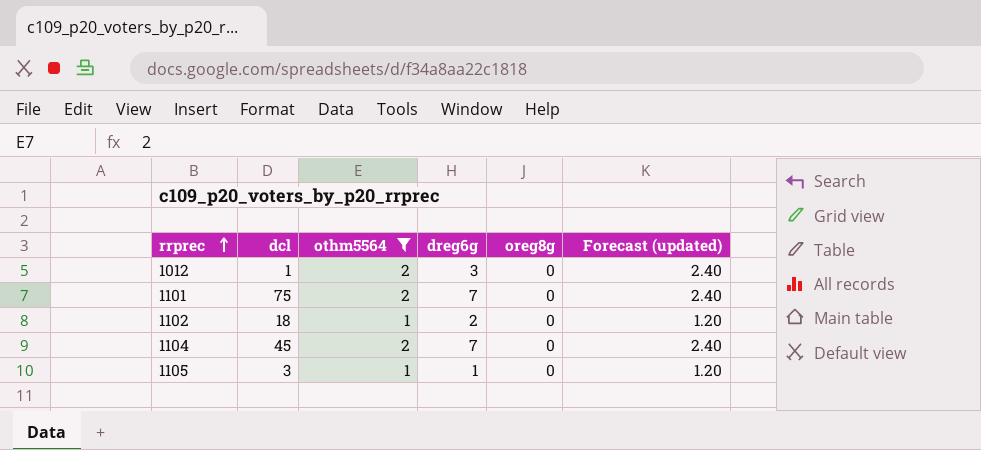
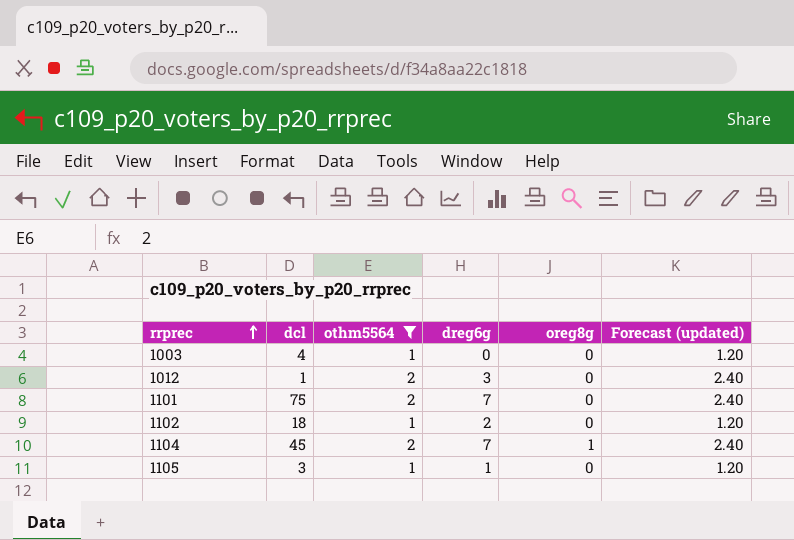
row 1003: none -> 4 | 1 | 0 | 0 | 1.20
1104 | oreg8g: 0 -> 1

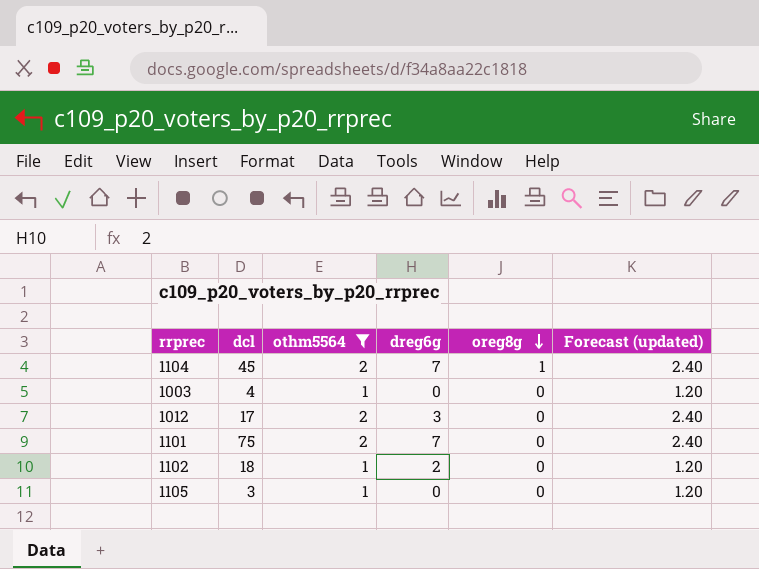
row order: rrprec ascending -> oreg8g descending
1012 | dcl: 1 -> 17
1105 | dreg6g: 1 -> 0

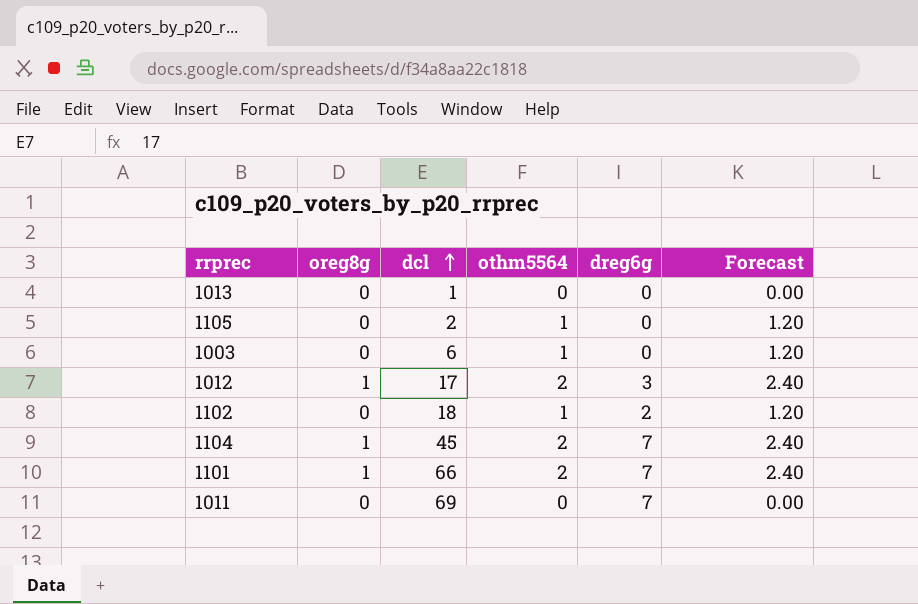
filter: othm5564 != 0 -> none
row order: oreg8g descending -> dcl ascending
column oreg8g | position: 5 -> 2
column name: Forecast (updated) -> Forecast
1105 | dcl: 3 -> 2
1003 | dcl: 4 -> 6
1012 | oreg8g: 0 -> 1
1101 | oreg8g: 0 -> 1
1101 | dcl: 75 -> 66

